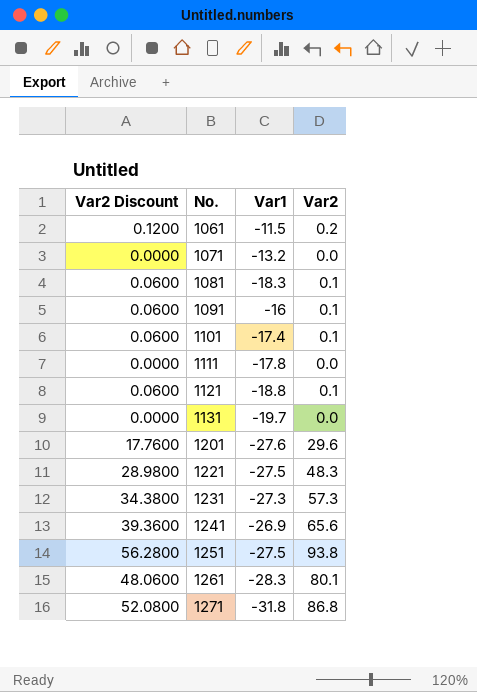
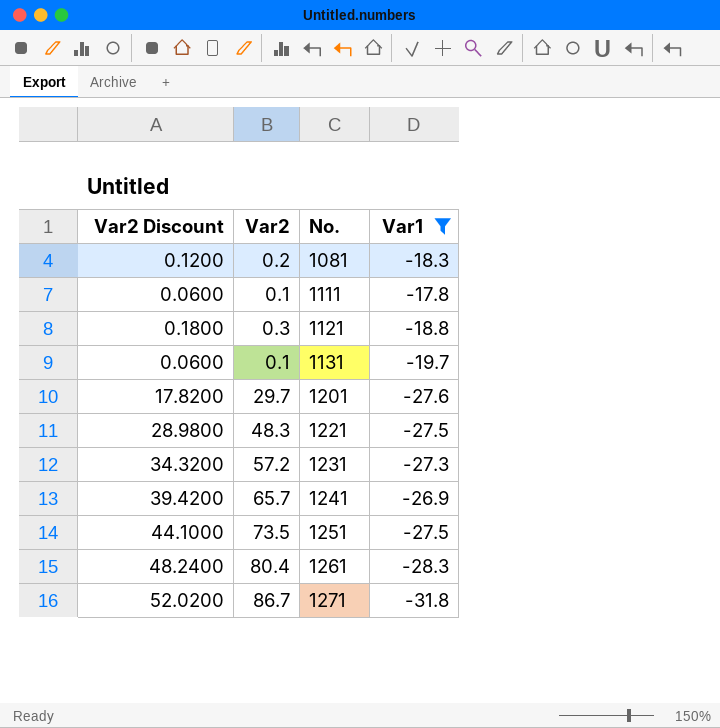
filter: none -> Var1 <= -17.8
column Var2 | position: 4 -> 2
1081 | Var2 Discount: 0.0600 -> 0.1200
1081 | Var2: 0.1 -> 0.2
1111 | Var2 Discount: 0.0000 -> 0.0600
1111 | Var2: 0.0 -> 0.1
1121 | Var2 Discount: 0.0600 -> 0.1800
1121 | Var2: 0.1 -> 0.3
1131 | Var2 Discount: 0.0000 -> 0.0600
1131 | Var2: 0.0 -> 0.1
1201 | Var2 Discount: 17.7600 -> 17.8200
1201 | Var2: 29.6 -> 29.7
1231 | Var2 Discount: 34.3800 -> 34.3200
1231 | Var2: 57.3 -> 57.2
1241 | Var2 Discount: 39.3600 -> 39.4200
1241 | Var2: 65.6 -> 65.7
1251 | Var2 Discount: 56.2800 -> 44.1000
1251 | Var2: 93.8 -> 73.5
1261 | Var2 Discount: 48.0600 -> 48.2400
1261 | Var2: 80.1 -> 80.4
1271 | Var2 Discount: 52.0800 -> 52.0200
1271 | Var2: 86.8 -> 86.7

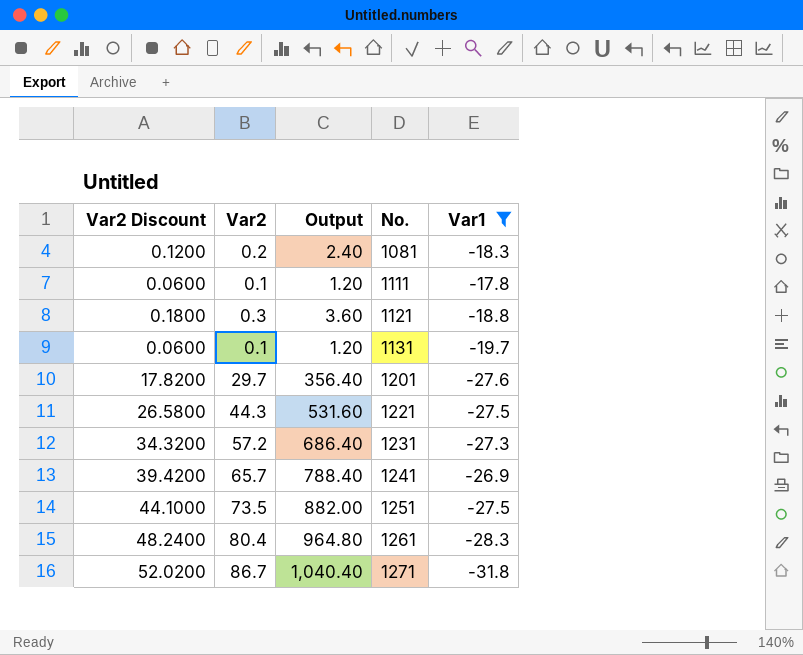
column Output | formula: none -> [Var2] * 12
1221 | Var2 Discount: 28.9800 -> 26.5800
1221 | Var2: 48.3 -> 44.3

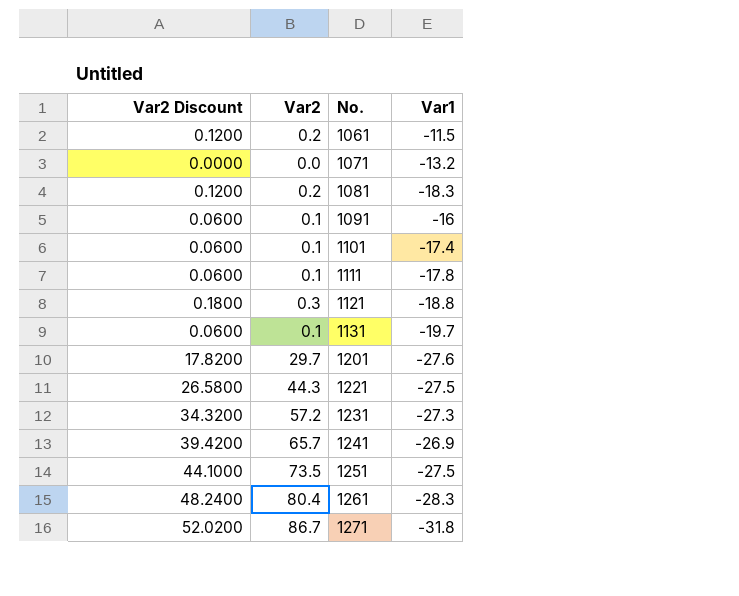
filter: Var1 <= -17.8 -> none
column Output | formula: [Var2] * 12 -> none

